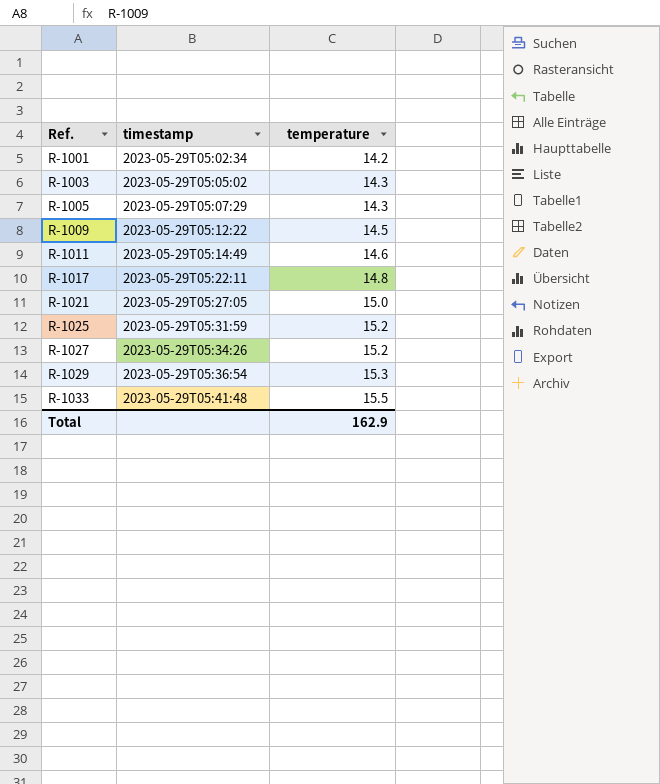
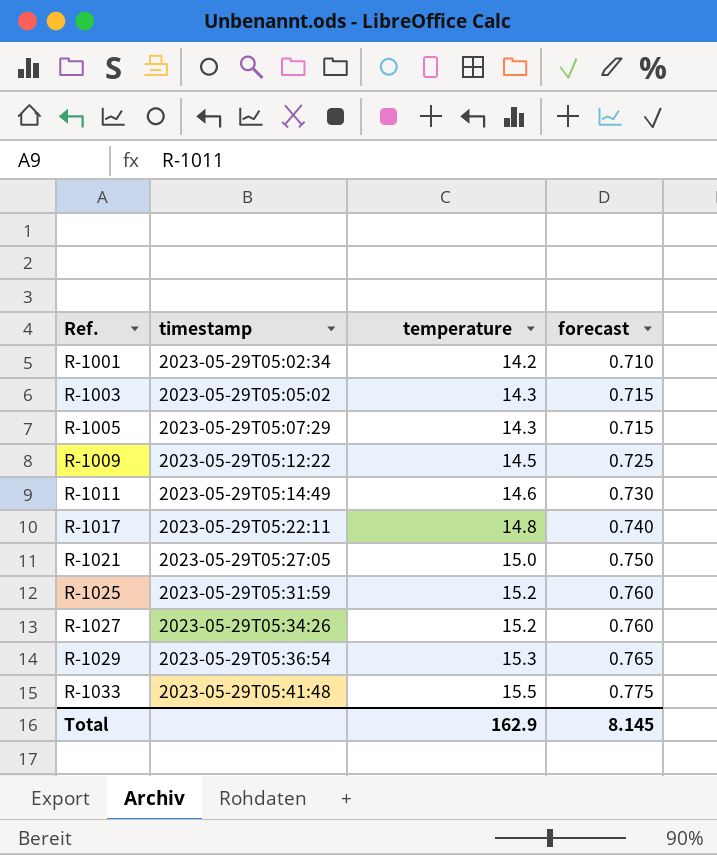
column forecast | formula: none -> [temperature] * 0.05

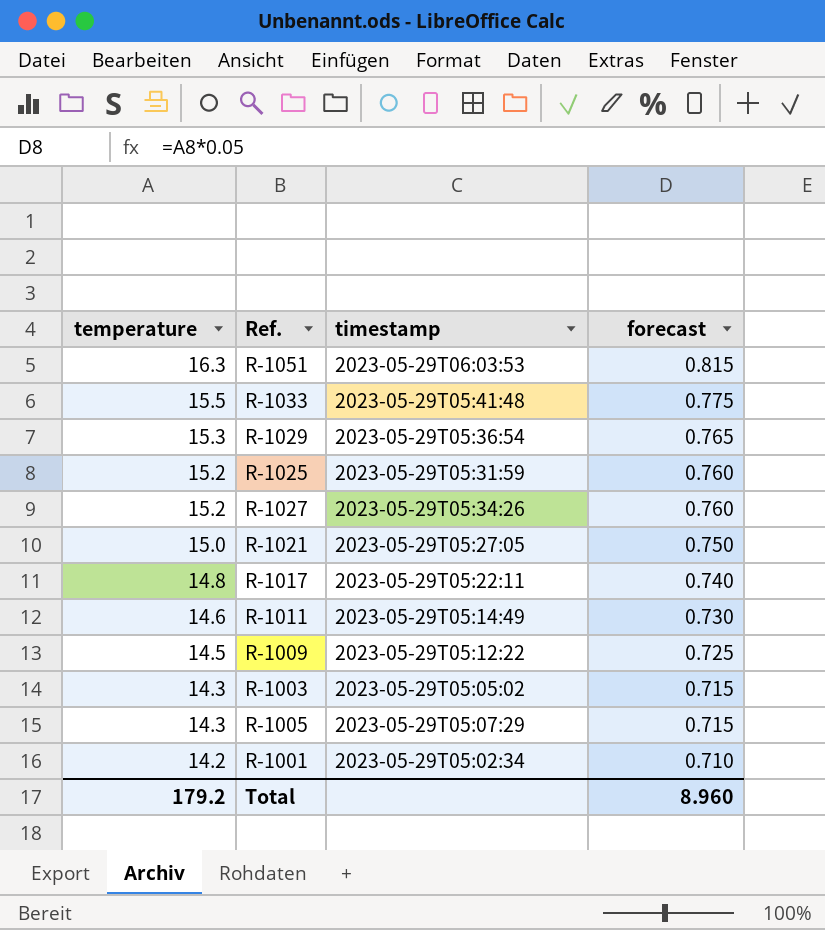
row order: Ref. ascending -> temperature descending
column temperature | position: 3 -> 1
row R-1051: none -> 16.3 | 2023-05-29T06:03:53 | 0.815
Total | temperature: 162.9 -> 179.2
Total | forecast: 8.145 -> 8.960

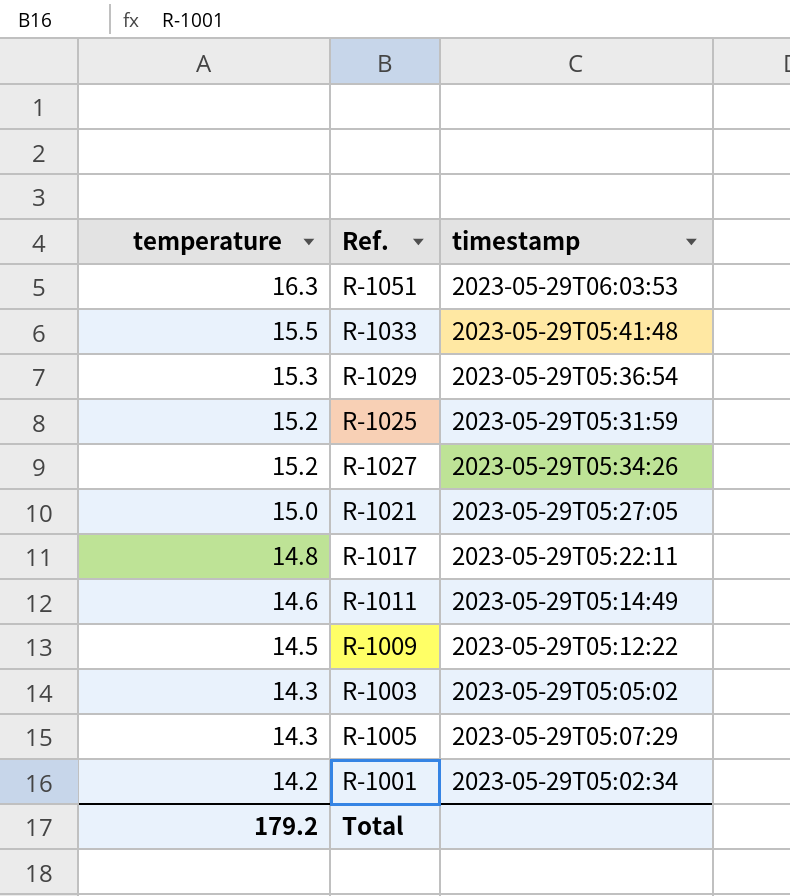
column forecast | formula: [temperature] * 0.05 -> none

